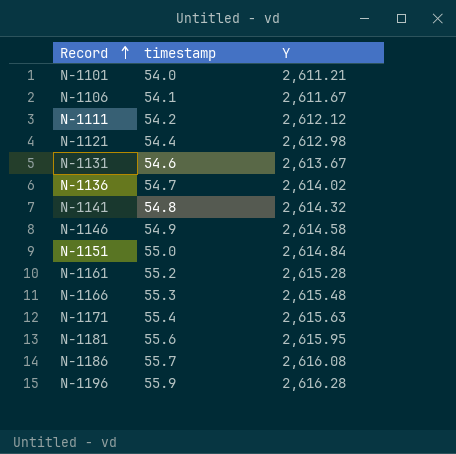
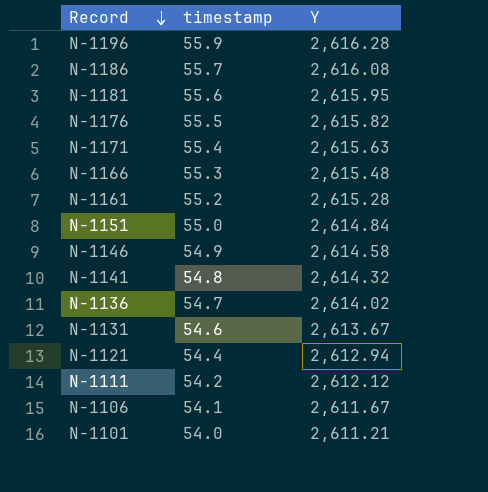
row order: Record ascending -> Record descending
row N-1176: none -> 55.5 | 2,615.82
N-1121 | Y: 2,612.98 -> 2,612.94

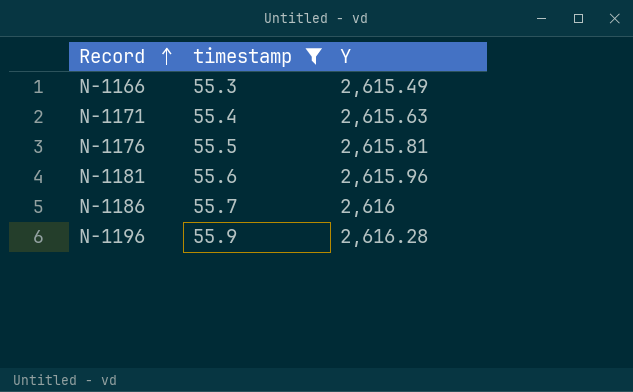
filter: none -> timestamp >= 55.3
row order: Record descending -> Record ascending
N-1166 | Y: 2,615.48 -> 2,615.49
N-1176 | Y: 2,615.82 -> 2,615.81
N-1181 | Y: 2,615.95 -> 2,615.96
N-1186 | Y: 2,616.08 -> 2,616

